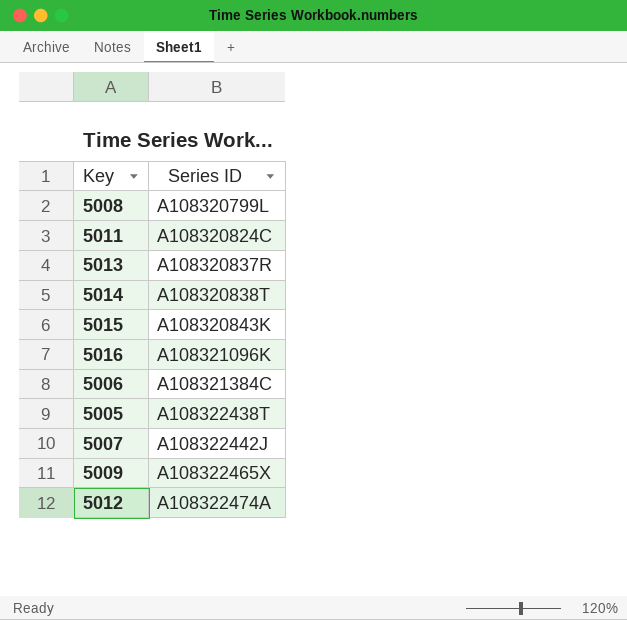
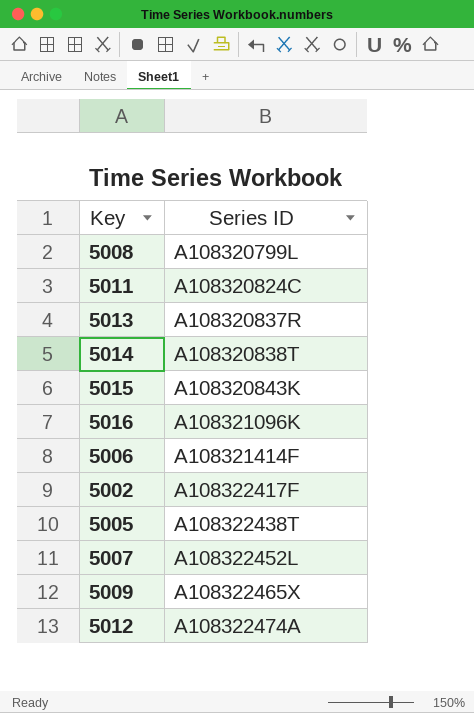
5006 | Series ID: A108321384C -> A108321414F
row 5002: none -> A108322417F
5007 | Series ID: A108322442J -> A108322452L

